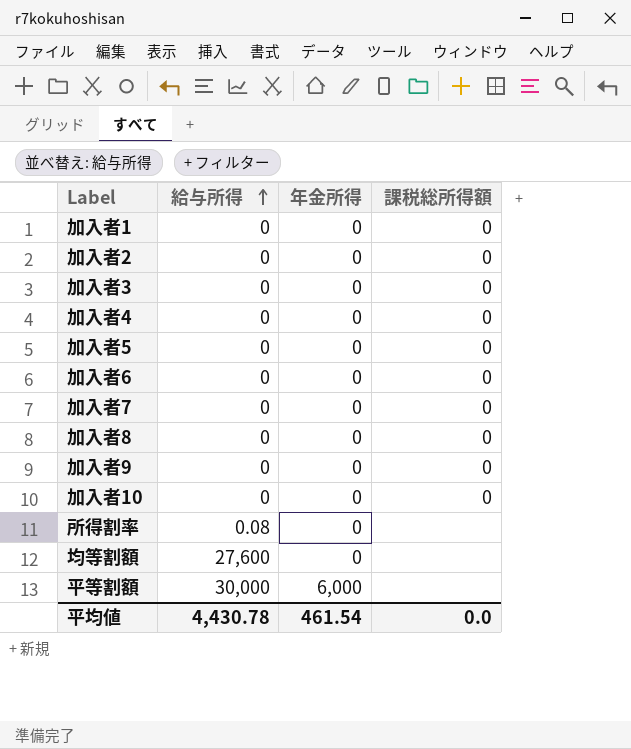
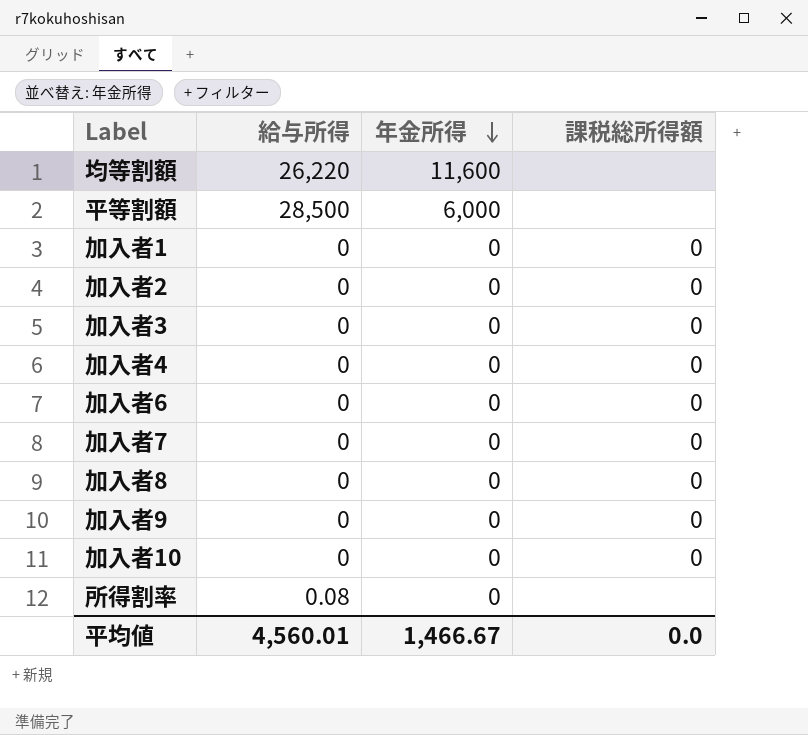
row order: 給与所得 ascending -> 年金所得 descending
row 加入者5: 0 | 0 | 0 -> none
均等割額 | 給与所得: 27,600 -> 26,220
均等割額 | 年金所得: 0 -> 11,600
平等割額 | 給与所得: 30,000 -> 28,500
平均値 | 給与所得: 4,430.78 -> 4,560.01
平均値 | 年金所得: 461.54 -> 1,466.67

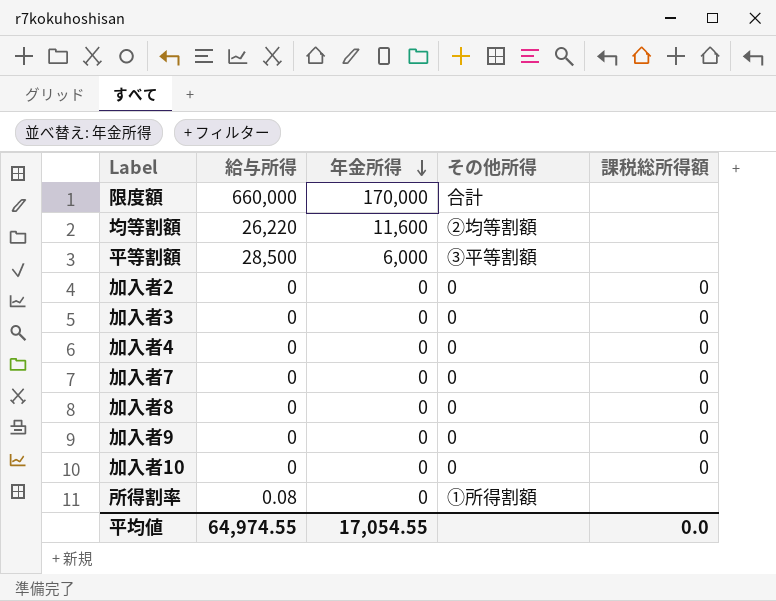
column その他所得 | position: none -> 4
row 加入者1: 0 | 0 | 0 -> none
row 加入者6: 0 | 0 | 0 -> none
row 限度額: none -> 660,000 | 170,000 | 合計 | none
平均値 | 給与所得: 4,560.01 -> 64,974.55
平均値 | 年金所得: 1,466.67 -> 17,054.55

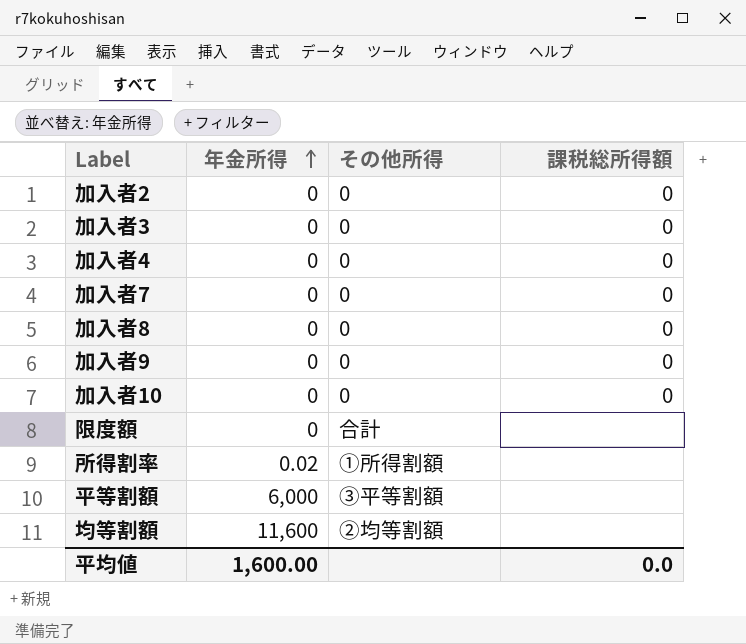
row order: 年金所得 descending -> 年金所得 ascending
column 給与所得 | position: 2 -> none
限度額 | 年金所得: 170,000 -> 0
所得割率 | 年金所得: 0 -> 0.02
平均値 | 年金所得: 17,054.55 -> 1,600.00

